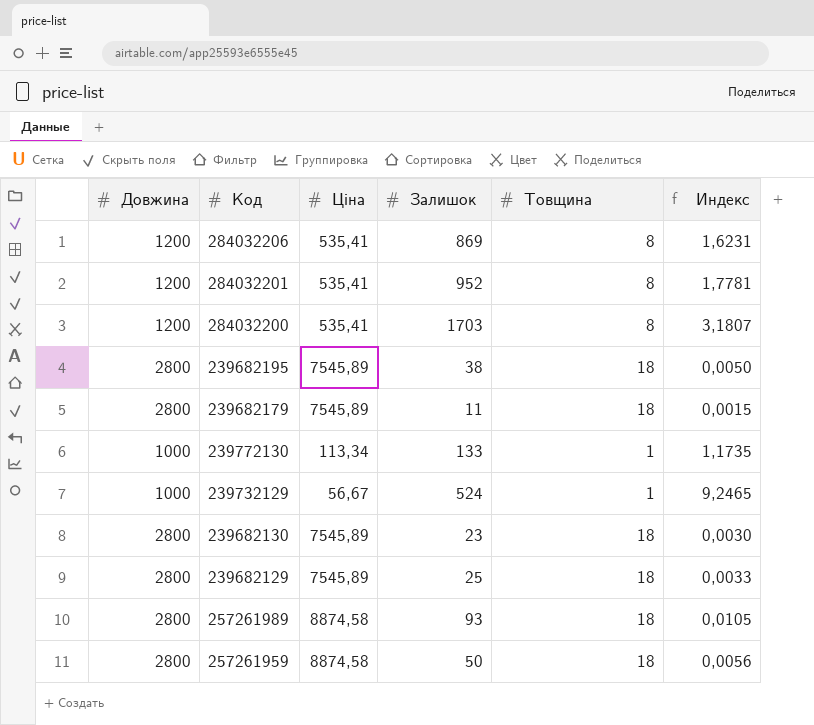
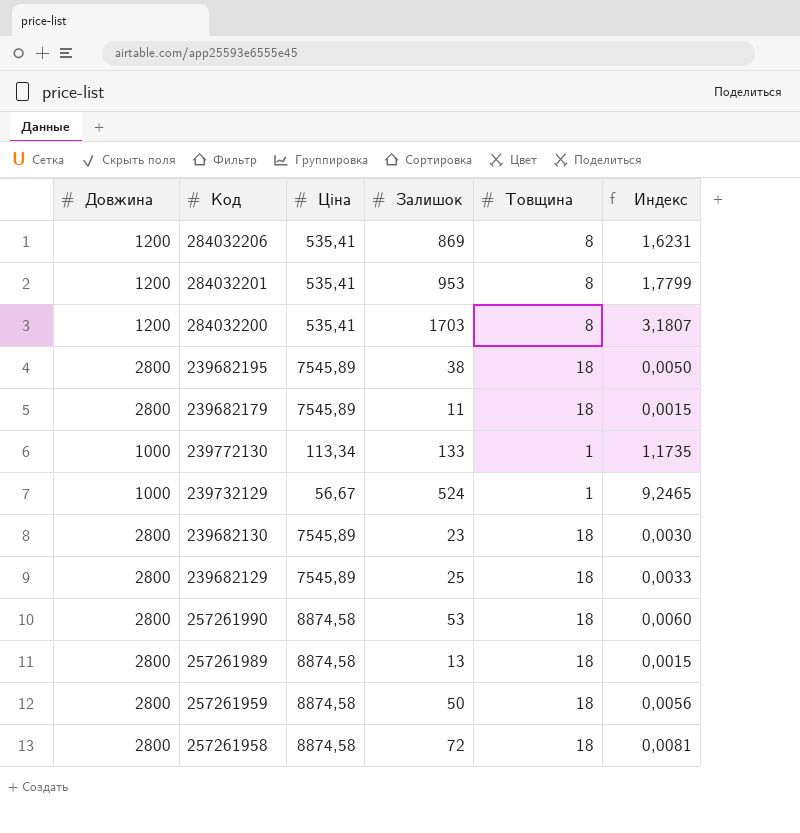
284032201 | Залишок: 952 -> 953
284032201 | Индекс: 1,7781 -> 1,7799
row 257261990: none -> 2800 | 8874,58 | 53 | 18 | 0,0060
257261989 | Залишок: 93 -> 13
257261989 | Индекс: 0,0105 -> 0,0015
row 257261958: none -> 2800 | 8874,58 | 72 | 18 | 0,0081

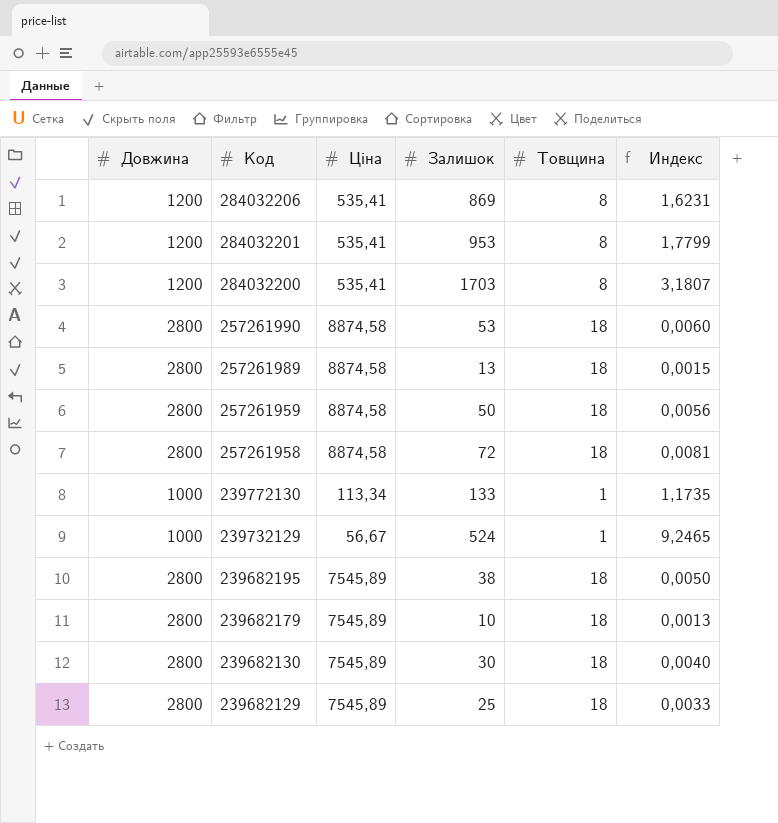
row order: none -> Код descending
239682179 | Залишок: 11 -> 10
239682179 | Индекс: 0,0015 -> 0,0013
239682130 | Залишок: 23 -> 30
239682130 | Индекс: 0,0030 -> 0,0040

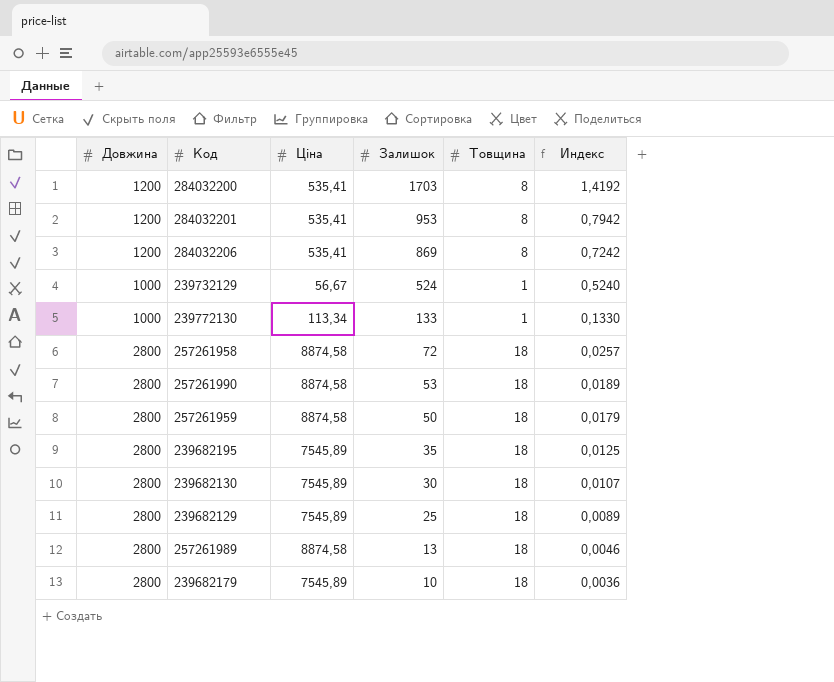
row order: Код descending -> Залишок descending
column Индекс | formula: [Залишок] / [Ціна] -> [Залишок] / [Довжина]
239682195 | Залишок: 38 -> 35

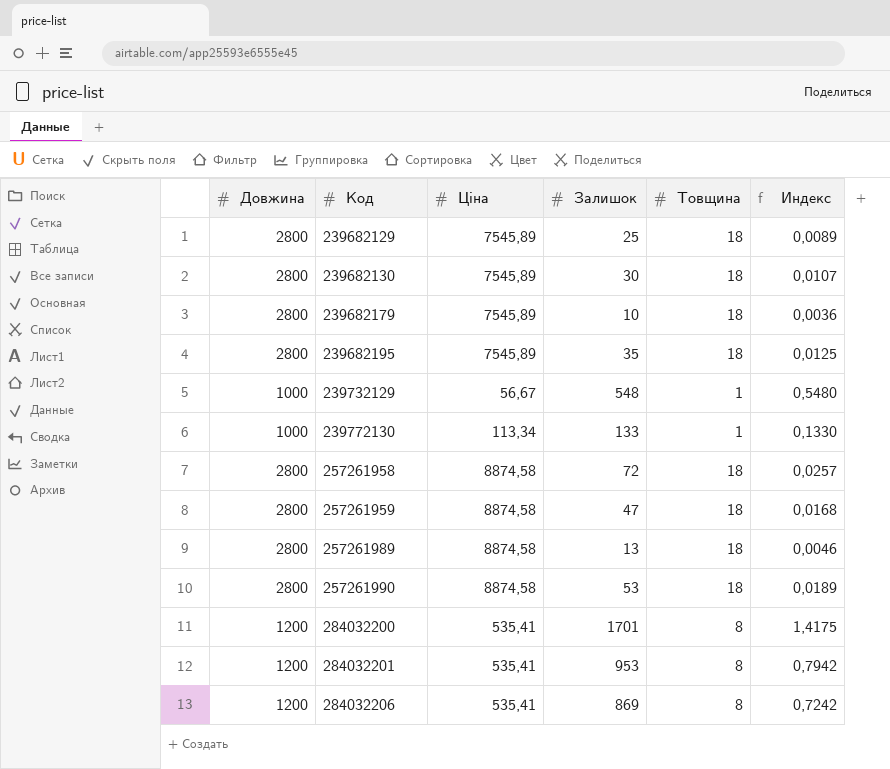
row order: Залишок descending -> Код ascending
239732129 | Залишок: 524 -> 548
239732129 | Индекс: 0,5240 -> 0,5480
257261959 | Залишок: 50 -> 47
257261959 | Индекс: 0,0179 -> 0,0168
284032200 | Залишок: 1703 -> 1701
284032200 | Индекс: 1,4192 -> 1,4175

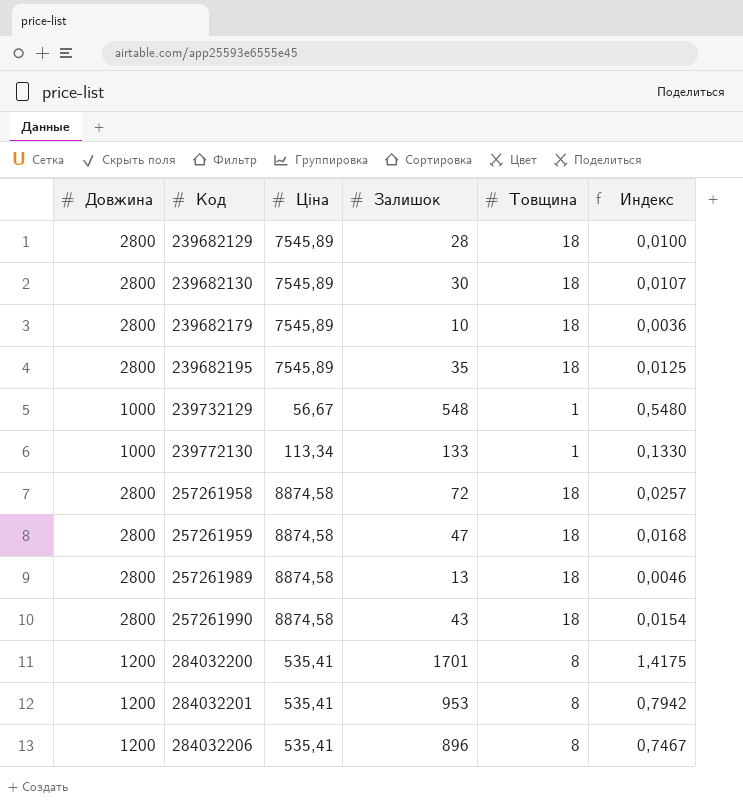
239682129 | Залишок: 25 -> 28
239682129 | Индекс: 0,0089 -> 0,0100
257261990 | Залишок: 53 -> 43
257261990 | Индекс: 0,0189 -> 0,0154
284032206 | Залишок: 869 -> 896
284032206 | Индекс: 0,7242 -> 0,7467

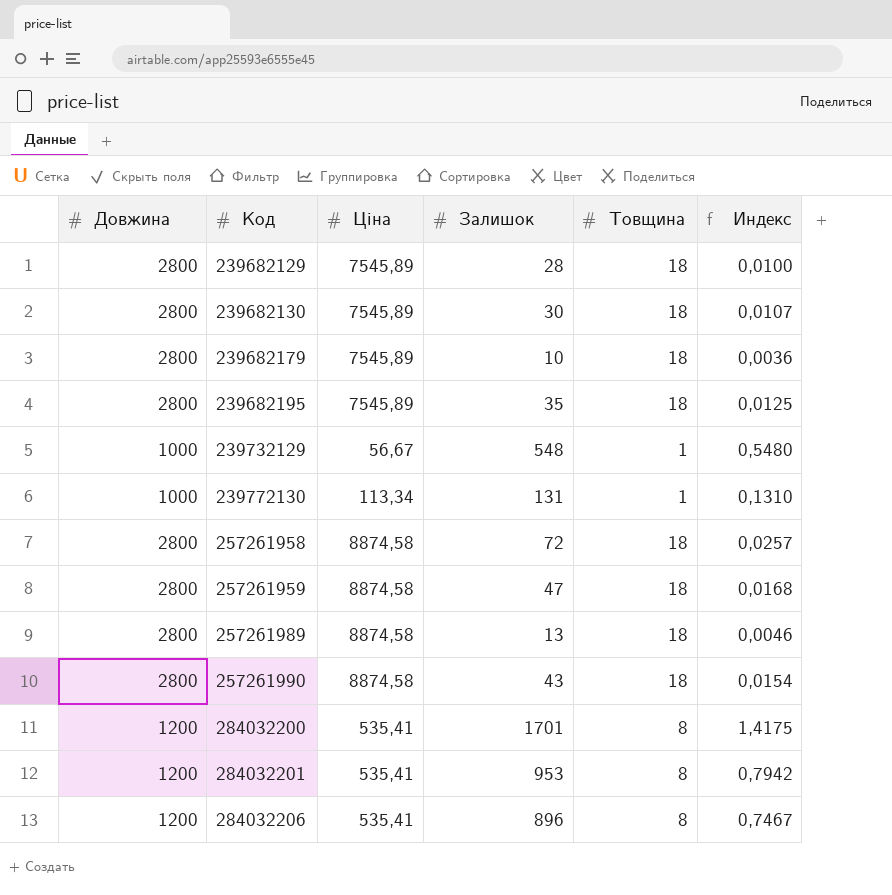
239772130 | Залишок: 133 -> 131
239772130 | Индекс: 0,1330 -> 0,1310

